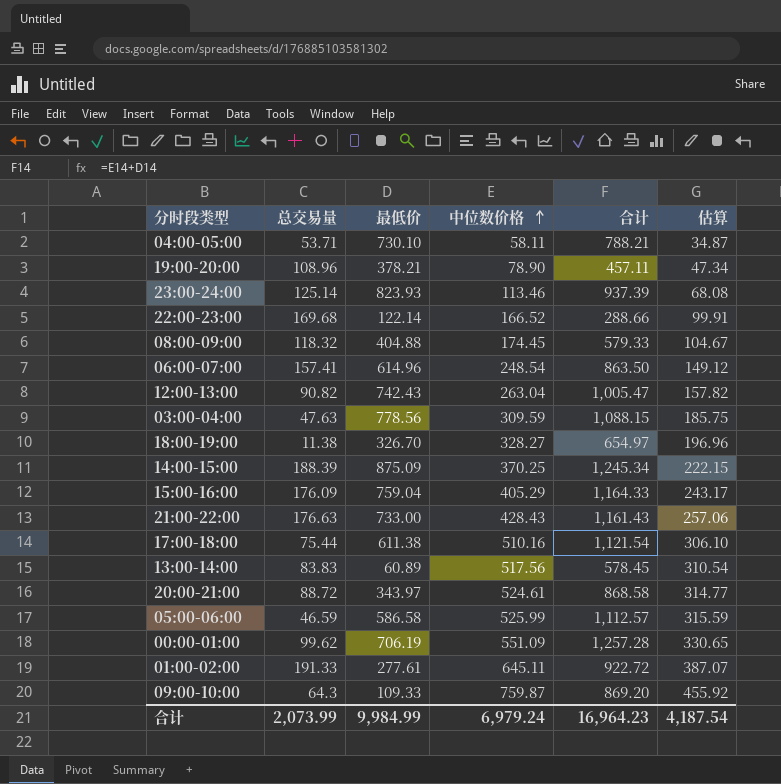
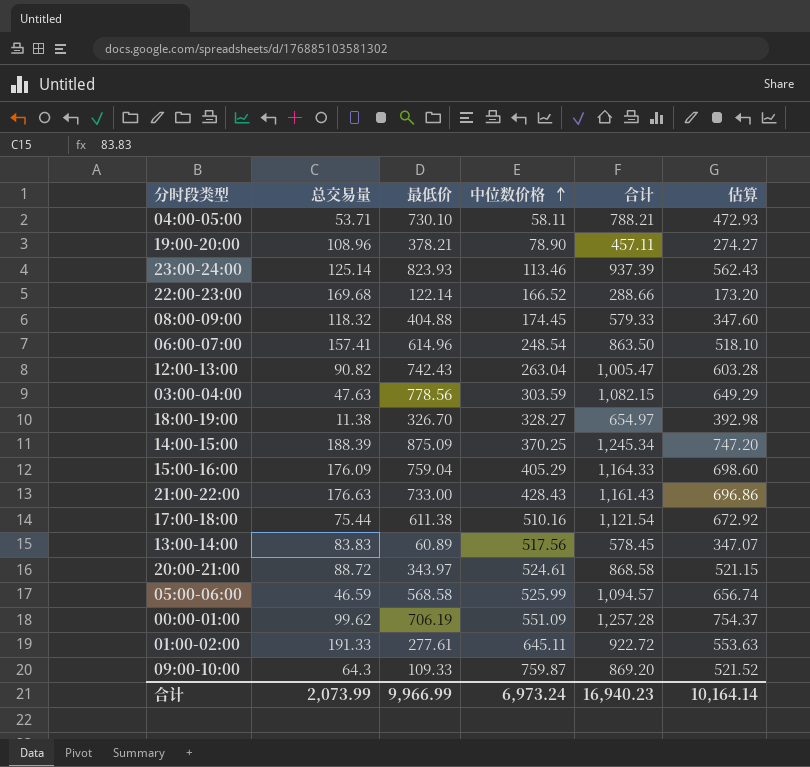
column 估算 | formula: [中位数价格] * 0.6 -> [合计] * 0.6
03:00-04:00 | 中位数价格: 309.59 -> 303.59
03:00-04:00 | 合计: 1,088.15 -> 1,082.15
05:00-06:00 | 最低价: 586.58 -> 568.58
05:00-06:00 | 合计: 1,112.57 -> 1,094.57
合计 | 最低价: 9,984.99 -> 9,966.99
合计 | 中位数价格: 6,979.24 -> 6,973.24
合计 | 合计: 16,964.23 -> 16,940.23
合计 | 估算: 4,187.54 -> 10,164.14

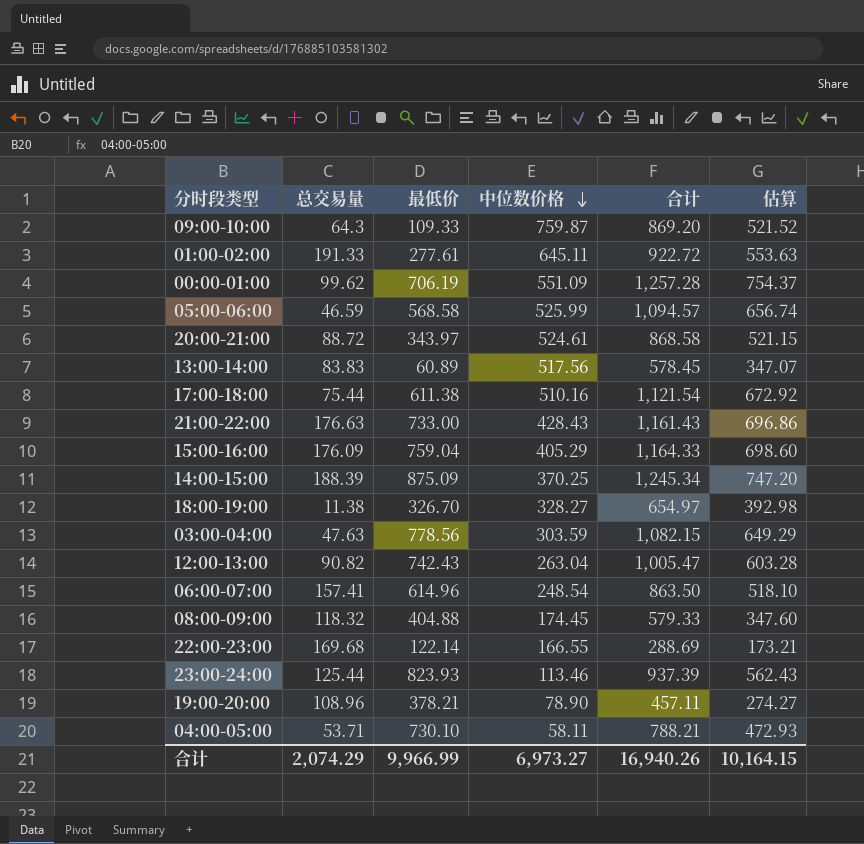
row order: 中位数价格 ascending -> 中位数价格 descending
22:00-23:00 | 中位数价格: 166.52 -> 166.55
22:00-23:00 | 合计: 288.66 -> 288.69
22:00-23:00 | 估算: 173.20 -> 173.21
23:00-24:00 | 总交易量: 125.14 -> 125.44
合计 | 总交易量: 2,073.99 -> 2,074.29
合计 | 中位数价格: 6,973.24 -> 6,973.27
合计 | 合计: 16,940.23 -> 16,940.26
合计 | 估算: 10,164.14 -> 10,164.15

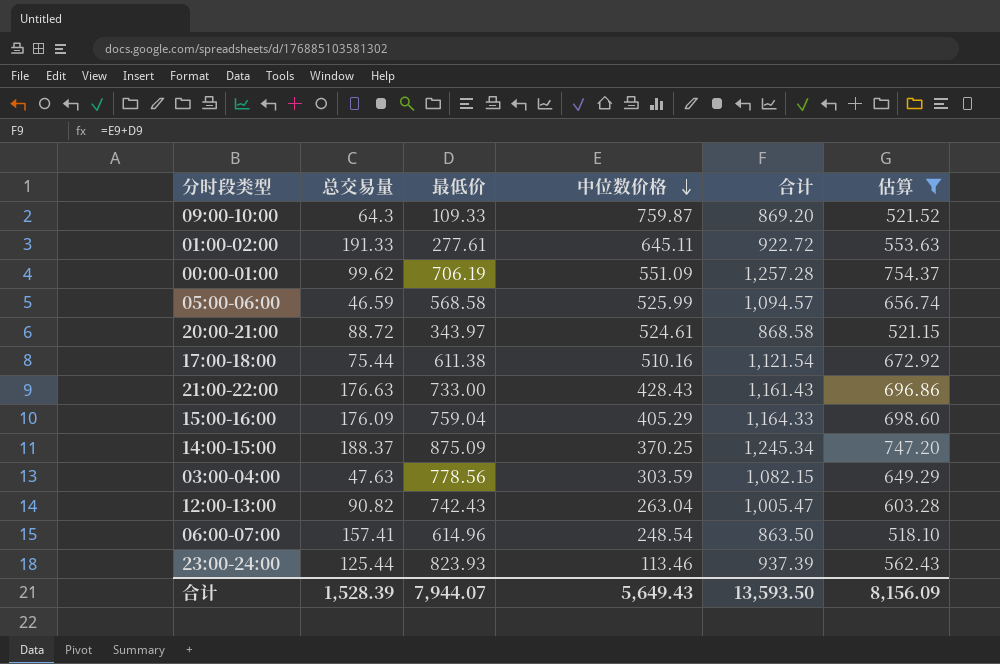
filter: none -> 估算 >= 518.10
14:00-15:00 | 总交易量: 188.39 -> 188.37
合计 | 总交易量: 2,074.29 -> 1,528.39
合计 | 最低价: 9,966.99 -> 7,944.07
合计 | 中位数价格: 6,973.27 -> 5,649.43
合计 | 合计: 16,940.26 -> 13,593.50
合计 | 估算: 10,164.15 -> 8,156.09

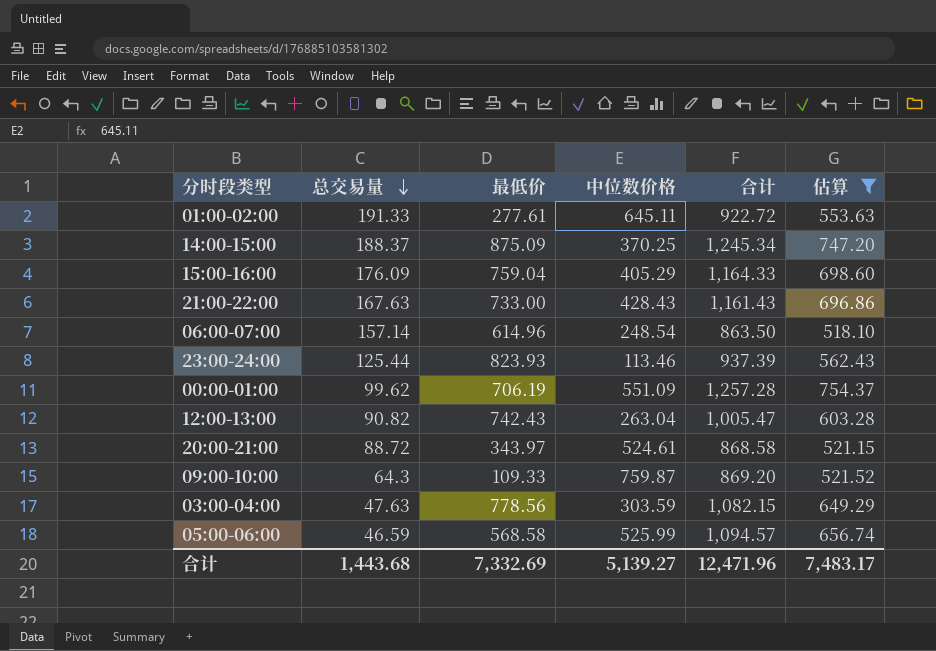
row order: 中位数价格 descending -> 总交易量 descending
row 17:00-18:00: 75.44 | 611.38 | 510.16 | 1,121.54 | 672.92 -> none
21:00-22:00 | 总交易量: 176.63 -> 167.63
06:00-07:00 | 总交易量: 157.41 -> 157.14
合计 | 总交易量: 1,528.39 -> 1,443.68
合计 | 最低价: 7,944.07 -> 7,332.69
合计 | 中位数价格: 5,649.43 -> 5,139.27
合计 | 合计: 13,593.50 -> 12,471.96
合计 | 估算: 8,156.09 -> 7,483.17

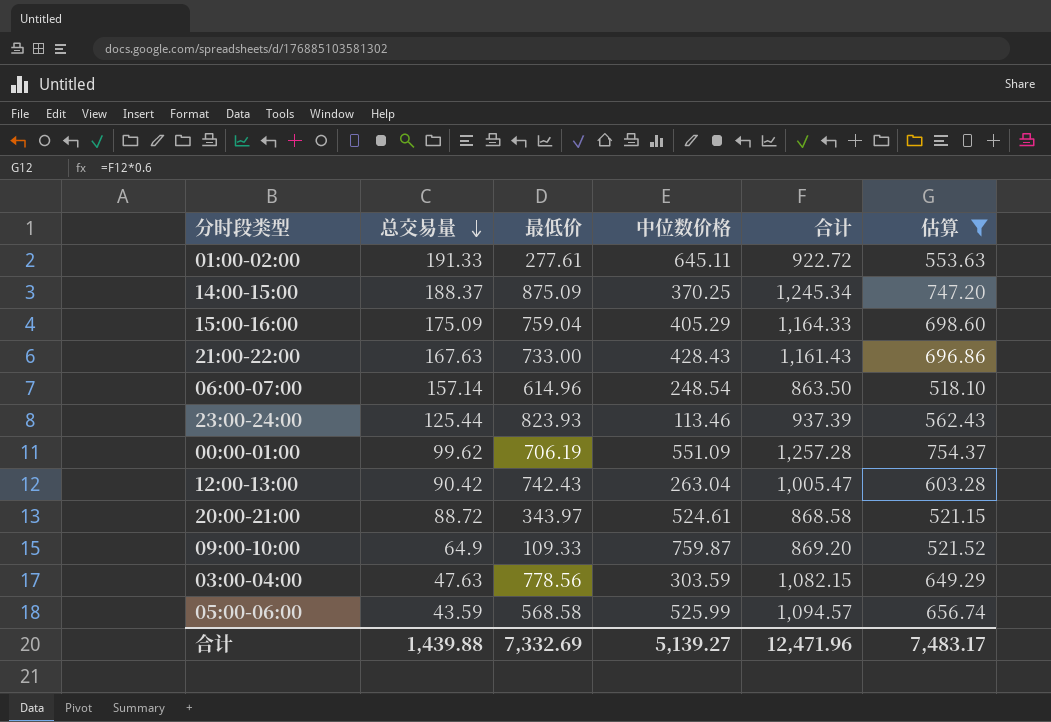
15:00-16:00 | 总交易量: 176.09 -> 175.09
12:00-13:00 | 总交易量: 90.82 -> 90.42
09:00-10:00 | 总交易量: 64.3 -> 64.9
05:00-06:00 | 总交易量: 46.59 -> 43.59
合计 | 总交易量: 1,443.68 -> 1,439.88

